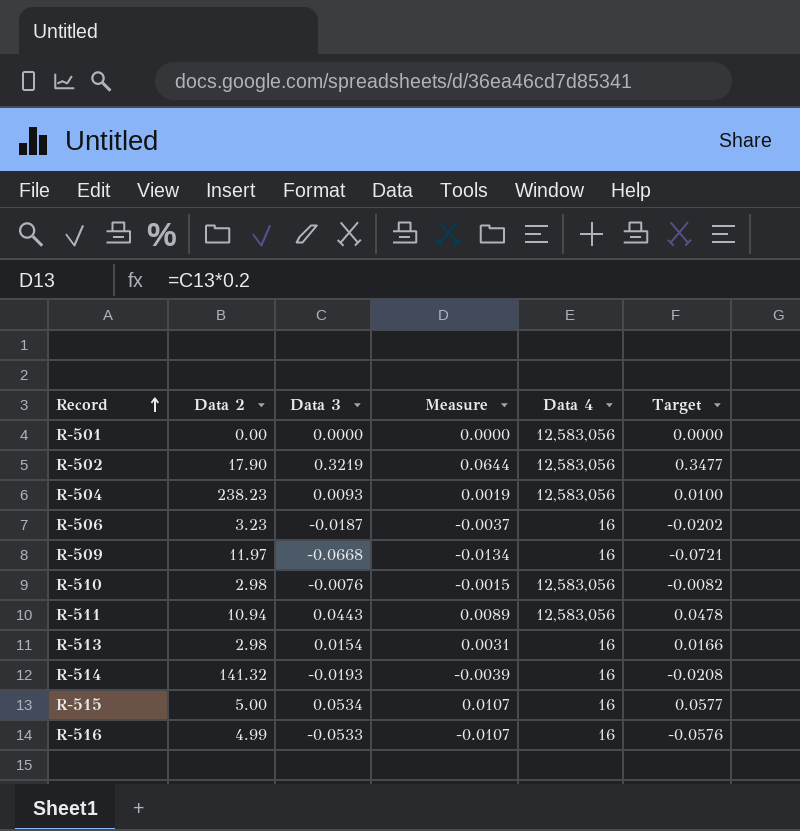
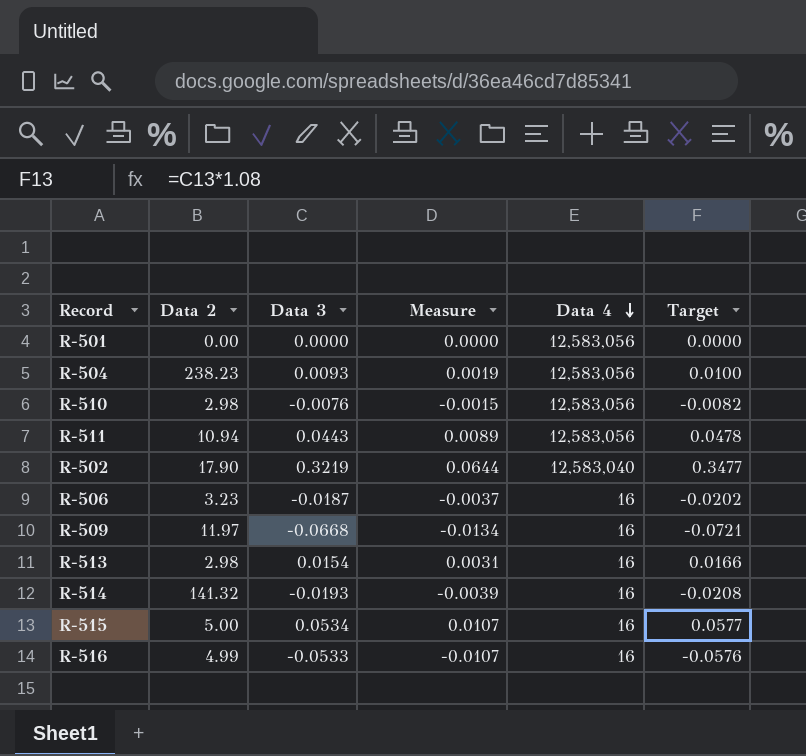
row order: Record ascending -> Data 4 descending
R-502 | Data 4: 12,583,056 -> 12,583,040

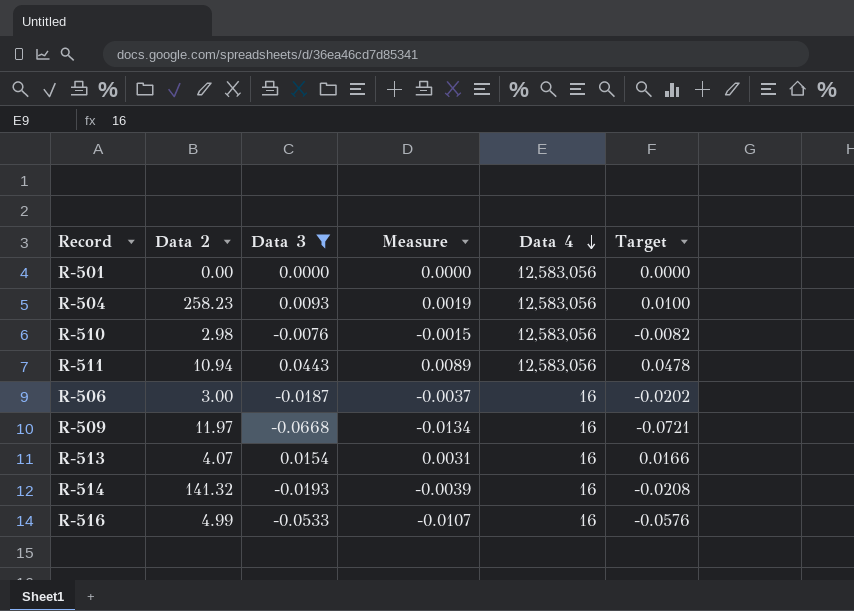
filter: none -> Data 3 <= 0.0443
R-504 | Data 2: 238.23 -> 258.23
R-506 | Data 2: 3.23 -> 3.00
R-513 | Data 2: 2.98 -> 4.07

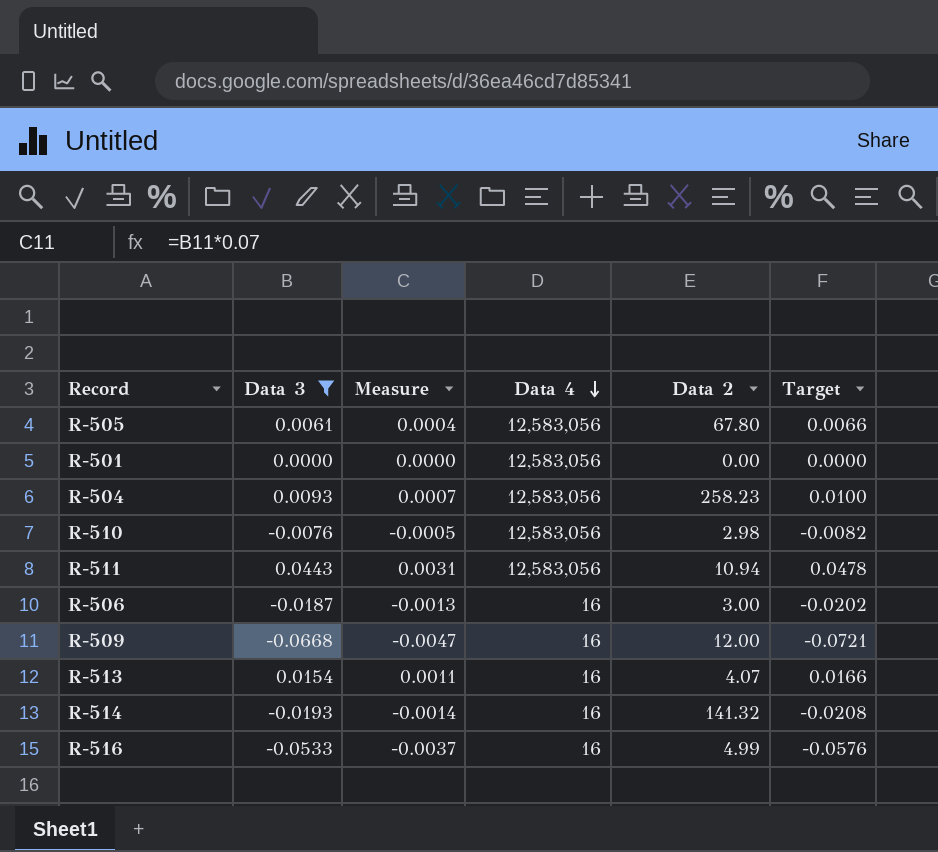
column Measure | formula: [Data 3] * 0.2 -> [Data 3] * 0.07
column Data 2 | position: 2 -> 5
row R-505: none -> 0.0061 | 0.0004 | 12,583,056 | 67.80 | 0.0066
R-509 | Data 2: 11.97 -> 12.00

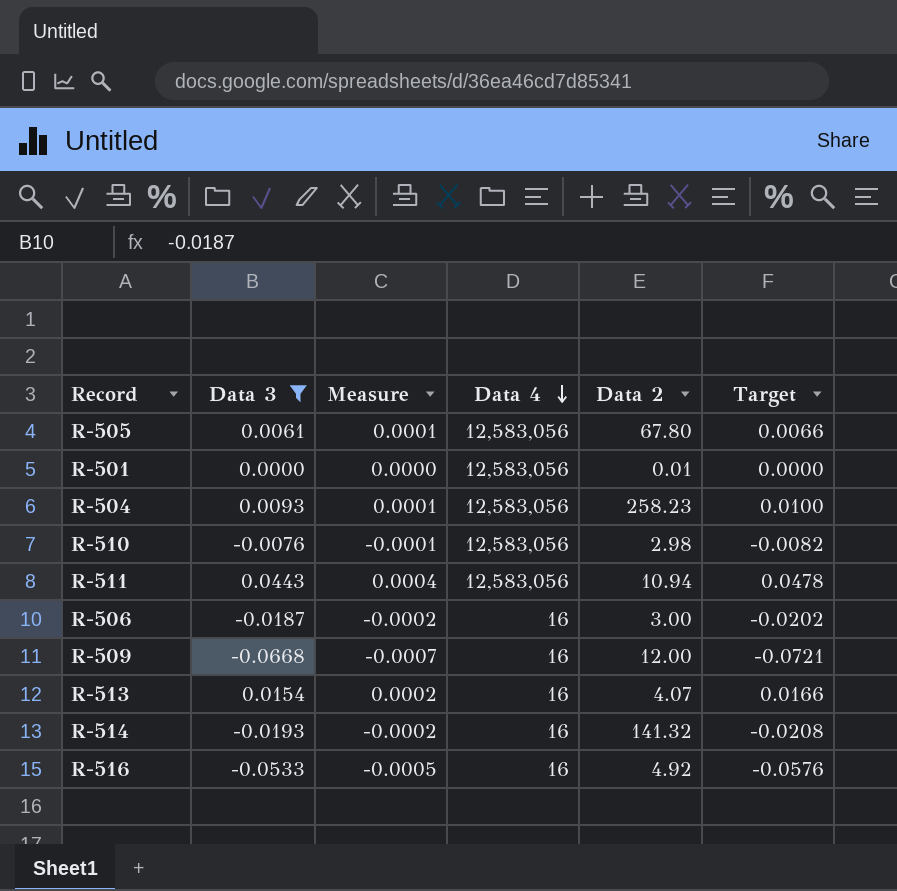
column Measure | formula: [Data 3] * 0.07 -> [Data 3] * 0.01
R-501 | Data 2: 0.00 -> 0.01
R-516 | Data 2: 4.99 -> 4.92

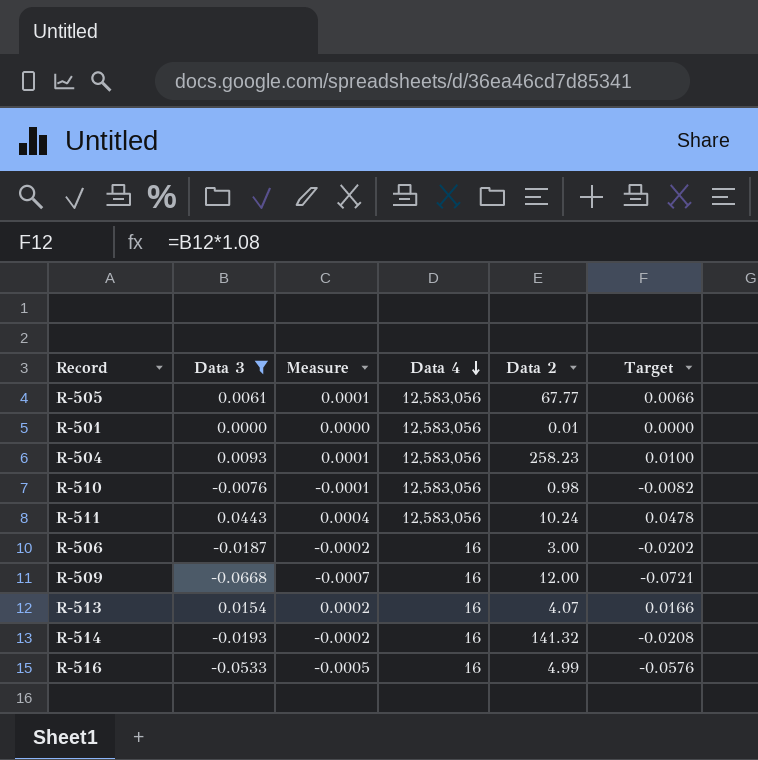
R-505 | Data 2: 67.80 -> 67.77
R-510 | Data 2: 2.98 -> 0.98
R-511 | Data 2: 10.94 -> 10.24
R-516 | Data 2: 4.92 -> 4.99

